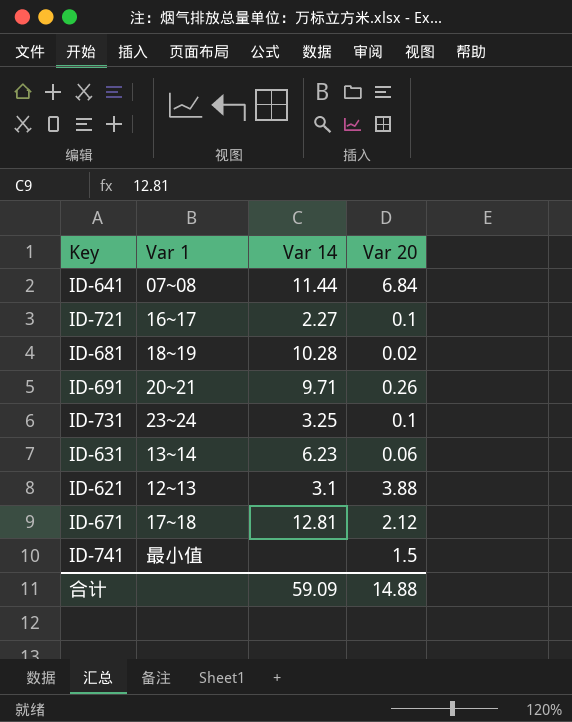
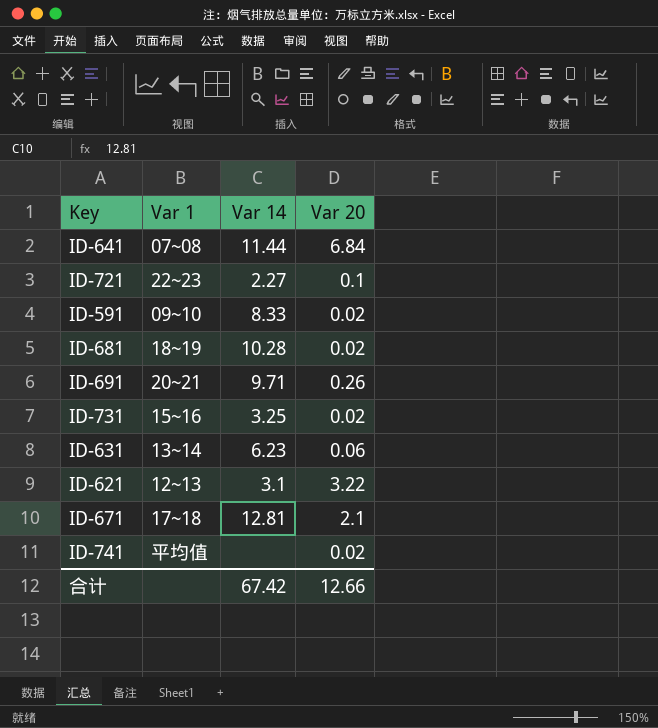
ID-721 | Var 1: 16~17 -> 22~23
row ID-591: none -> 09~10 | 8.33 | 0.02
ID-731 | Var 1: 23~24 -> 15~16
ID-731 | Var 20: 0.1 -> 0.02
ID-621 | Var 20: 3.88 -> 3.22
ID-671 | Var 20: 2.12 -> 2.1
ID-741 | Var 1: 最小值 -> 平均值
ID-741 | Var 20: 1.5 -> 0.02
合计 | Var 14: 59.09 -> 67.42
合计 | Var 20: 14.88 -> 12.66

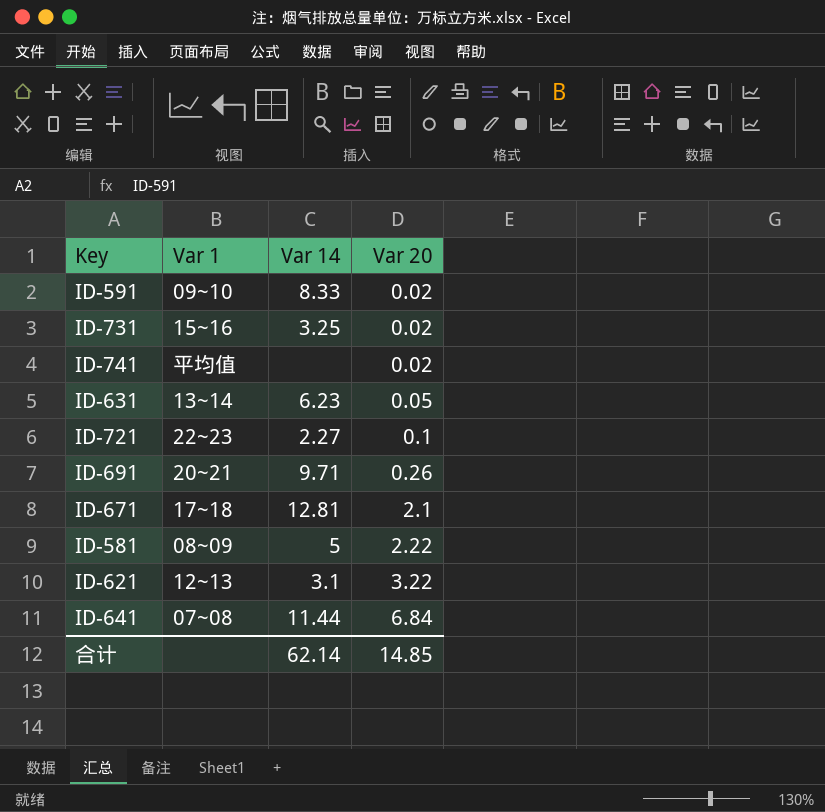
row order: none -> Var 20 ascending
row ID-681: 18~19 | 10.28 | 0.02 -> none
ID-631 | Var 20: 0.06 -> 0.05
row ID-581: none -> 08~09 | 5 | 2.22
合计 | Var 14: 67.42 -> 62.14
合计 | Var 20: 12.66 -> 14.85

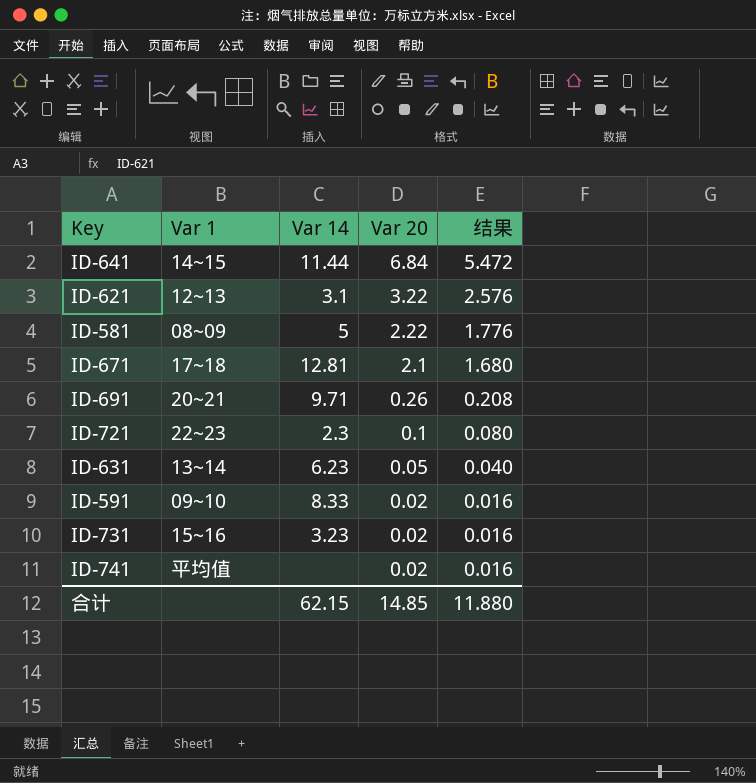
row order: Var 20 ascending -> Var 20 descending
column 结果 | formula: none -> [Var 20] * 0.8
ID-641 | Var 1: 07~08 -> 14~15
ID-721 | Var 14: 2.27 -> 2.3
ID-731 | Var 14: 3.25 -> 3.23
合计 | Var 14: 62.14 -> 62.15

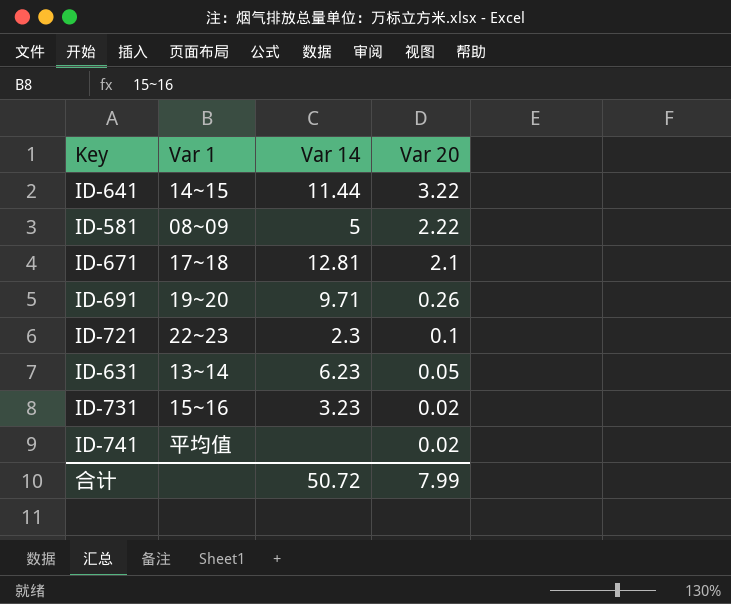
column 结果 | formula: [Var 20] * 0.8 -> none
row ID-621: 12~13 | 3.1 | 3.22 | 2.576 -> none
row ID-591: 09~10 | 8.33 | 0.02 | 0.016 -> none
ID-641 | Var 20: 6.84 -> 3.22
ID-691 | Var 1: 20~21 -> 19~20
合计 | Var 14: 62.15 -> 50.72
合计 | Var 20: 14.85 -> 7.99

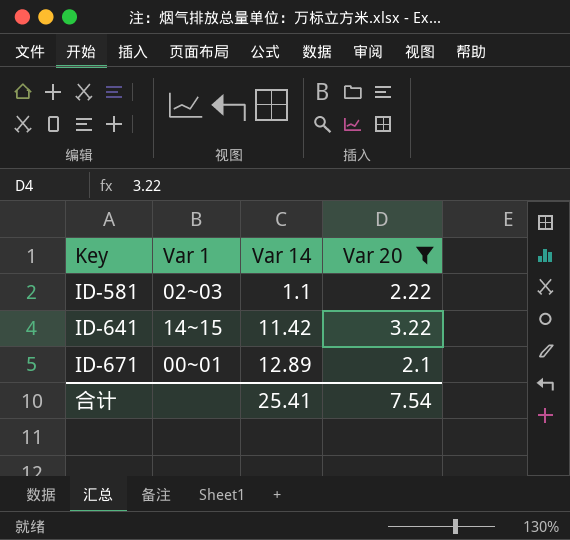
filter: none -> Var 20 >= 2.1
row order: Var 20 descending -> Key ascending
ID-581 | Var 1: 08~09 -> 02~03
ID-581 | Var 14: 5 -> 1.1
ID-641 | Var 14: 11.44 -> 11.42
ID-671 | Var 1: 17~18 -> 00~01
ID-671 | Var 14: 12.81 -> 12.89
合计 | Var 14: 50.72 -> 25.41
合计 | Var 20: 7.99 -> 7.54

